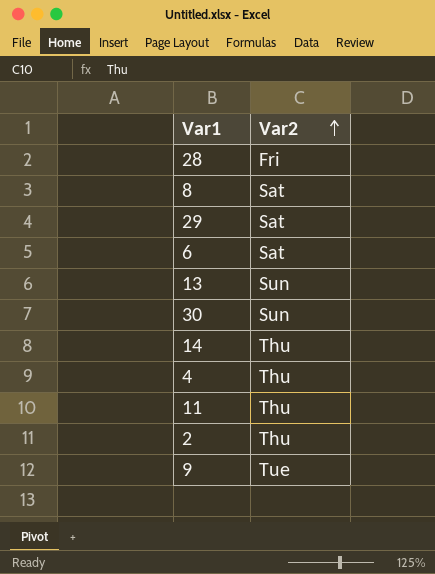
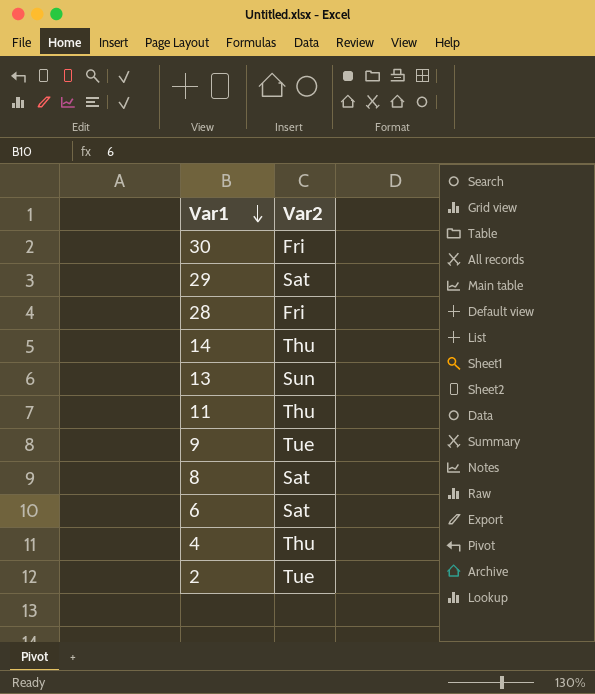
row order: Var2 ascending -> Var1 descending
30 | Var2: Sun -> Fri
2 | Var2: Thu -> Tue

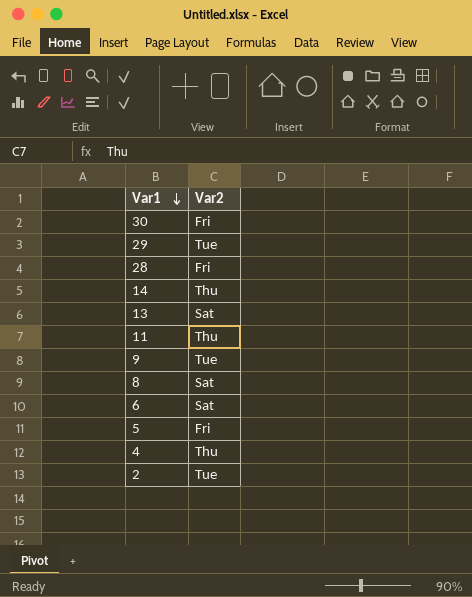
29 | Var2: Sat -> Tue
13 | Var2: Sun -> Sat
row 5: none -> Fri

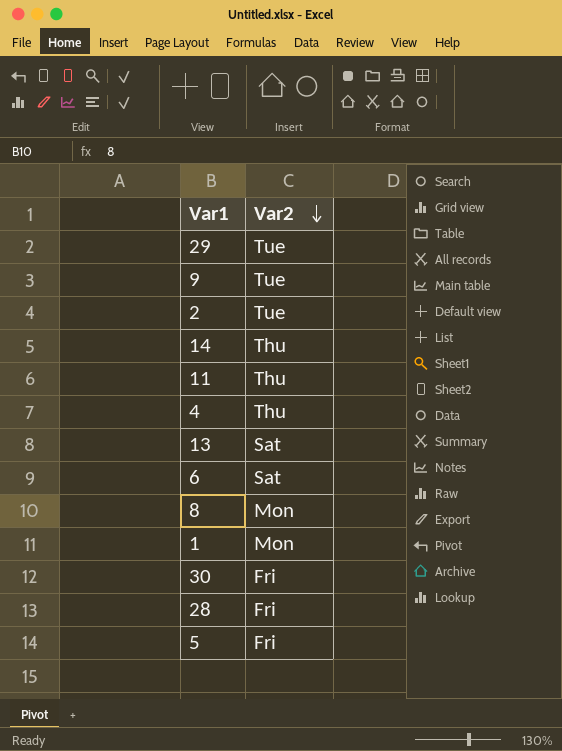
row order: Var1 descending -> Var2 descending
8 | Var2: Sat -> Mon
row 1: none -> Mon

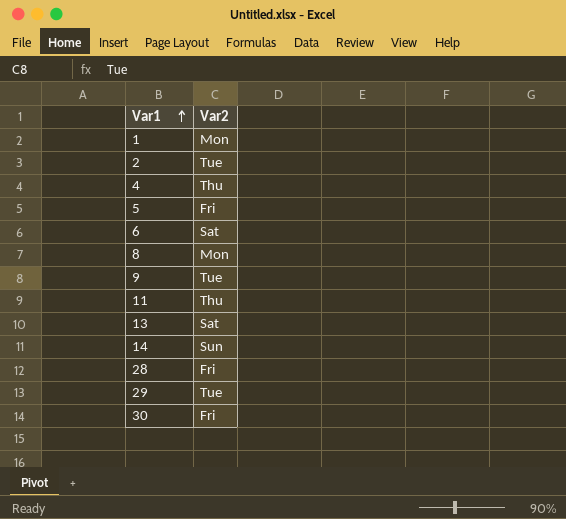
row order: Var2 descending -> Var1 ascending
14 | Var2: Thu -> Sun

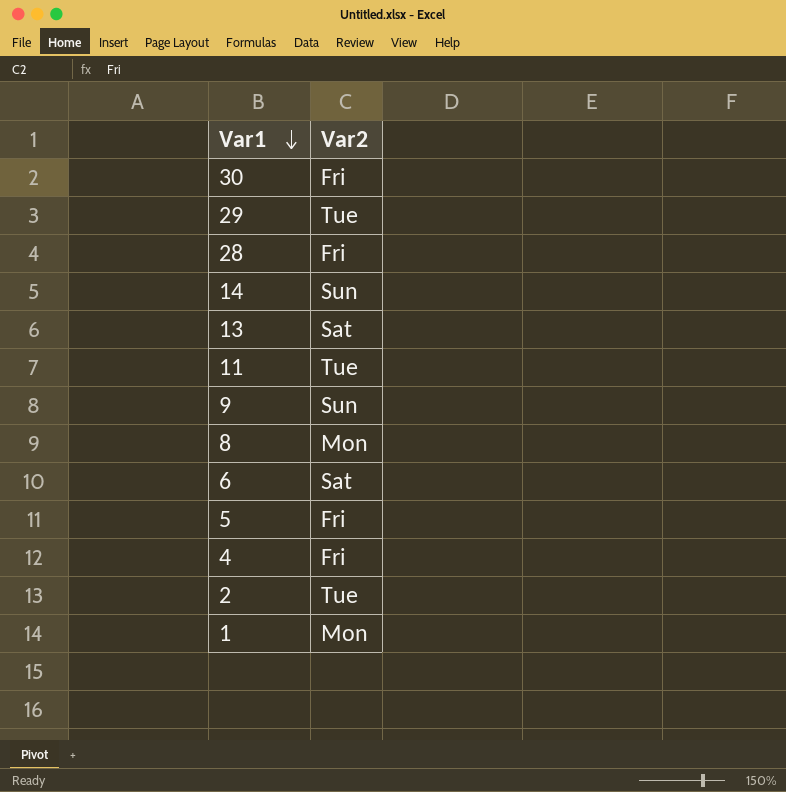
row order: Var1 ascending -> Var1 descending
11 | Var2: Thu -> Tue
9 | Var2: Tue -> Sun
4 | Var2: Thu -> Fri

